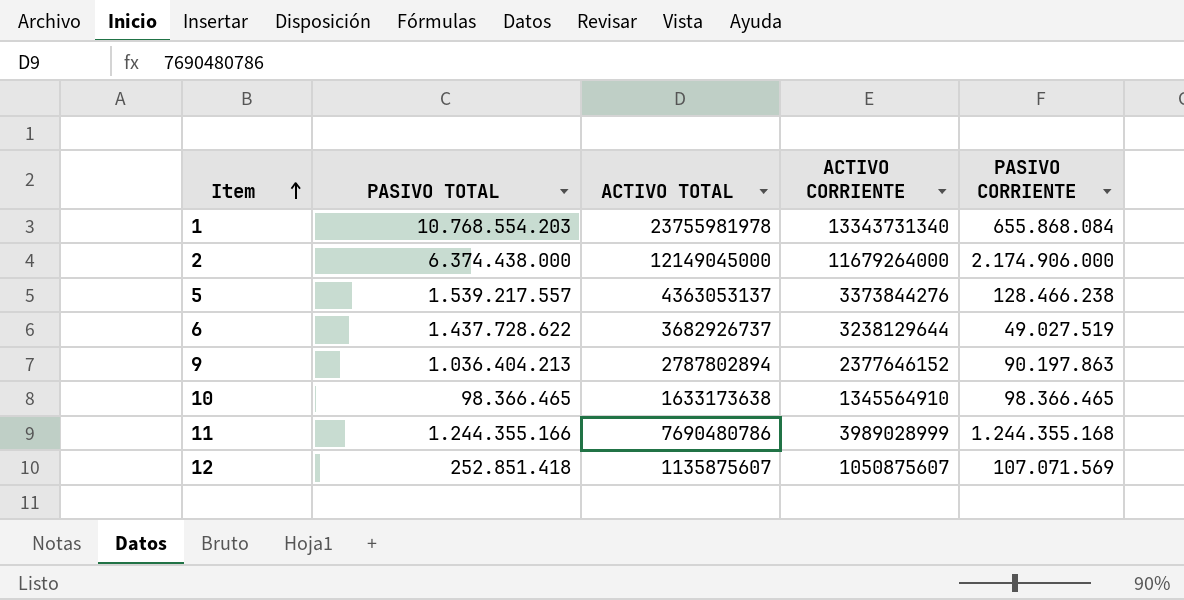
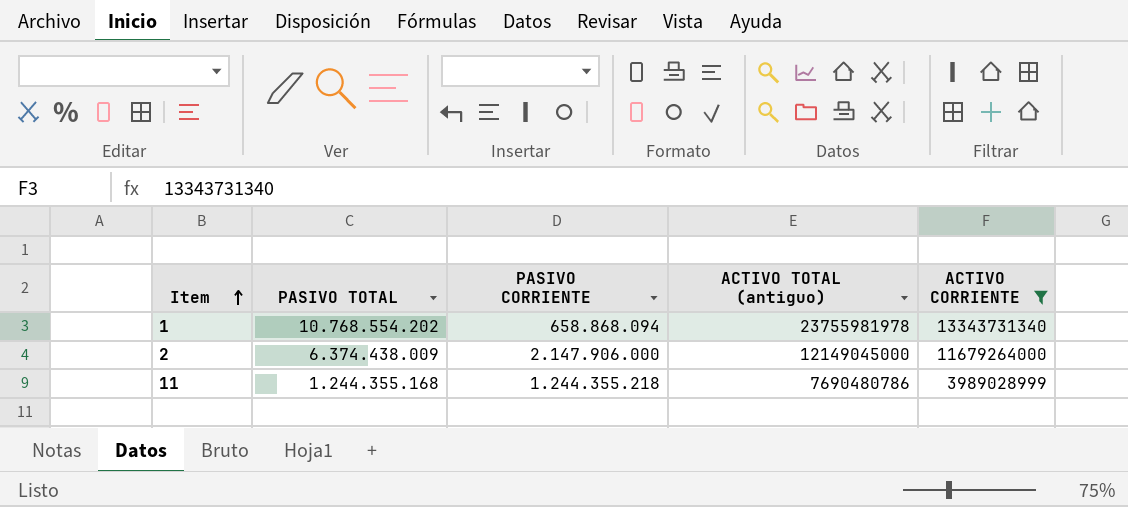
filter: none -> ACTIVO CORRIENTE >= 3989028999
column PASIVO CORRIENTE | position: 5 -> 3
column name: ACTIVO TOTAL -> ACTIVO TOTAL (antiguo)
1 | PASIVO TOTAL: 10.768.554.203 -> 10.768.554.202
1 | PASIVO CORRIENTE: 655.868.084 -> 658.868.094
2 | PASIVO TOTAL: 6.374.438.000 -> 6.374.438.009
2 | PASIVO CORRIENTE: 2.174.906.000 -> 2.147.906.000
11 | PASIVO TOTAL: 1.244.355.166 -> 1.244.355.168
11 | PASIVO CORRIENTE: 1.244.355.168 -> 1.244.355.218

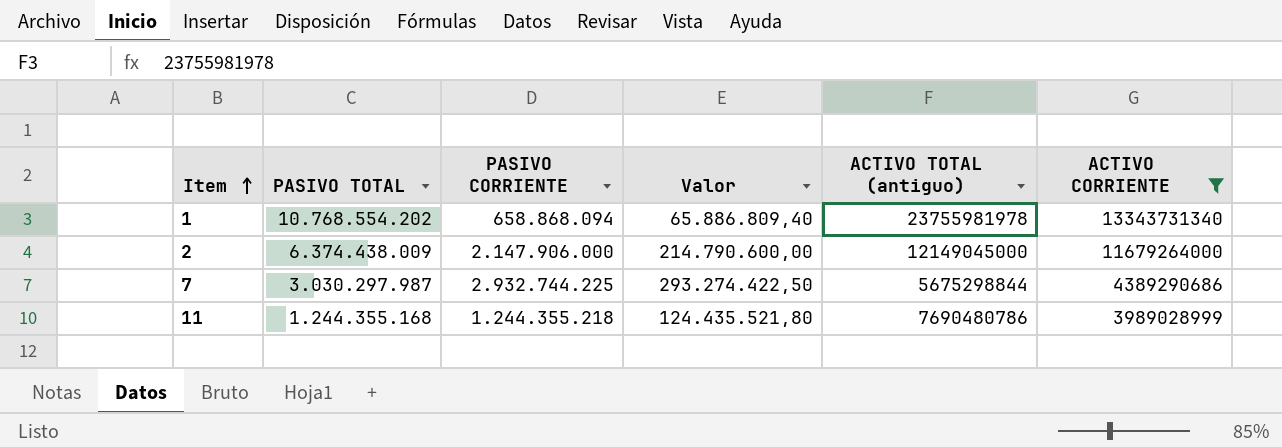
column Valor | formula: none -> [PASIVO CORRIENTE] * 0,1
row 7: none -> 3.030.297.987 | 2.932.744.225 | 293.274.422,50 | 5675298844 | 4389290686

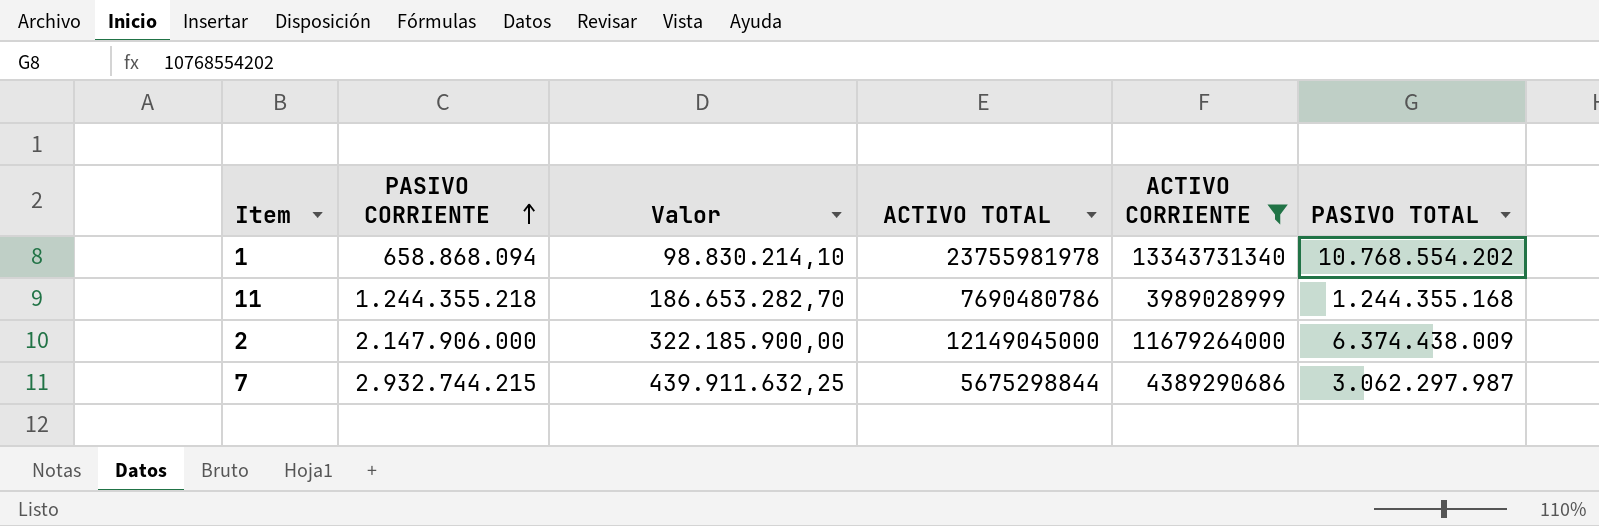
row order: Item ascending -> PASIVO CORRIENTE ascending
column Valor | formula: [PASIVO CORRIENTE] * 0,1 -> [PASIVO CORRIENTE] * 0,15
column name: ACTIVO TOTAL (antiguo) -> ACTIVO TOTAL
column PASIVO TOTAL | position: 2 -> 6
7 | PASIVO CORRIENTE: 2.932.744.225 -> 2.932.744.215
7 | PASIVO TOTAL: 3.030.297.987 -> 3.062.297.987

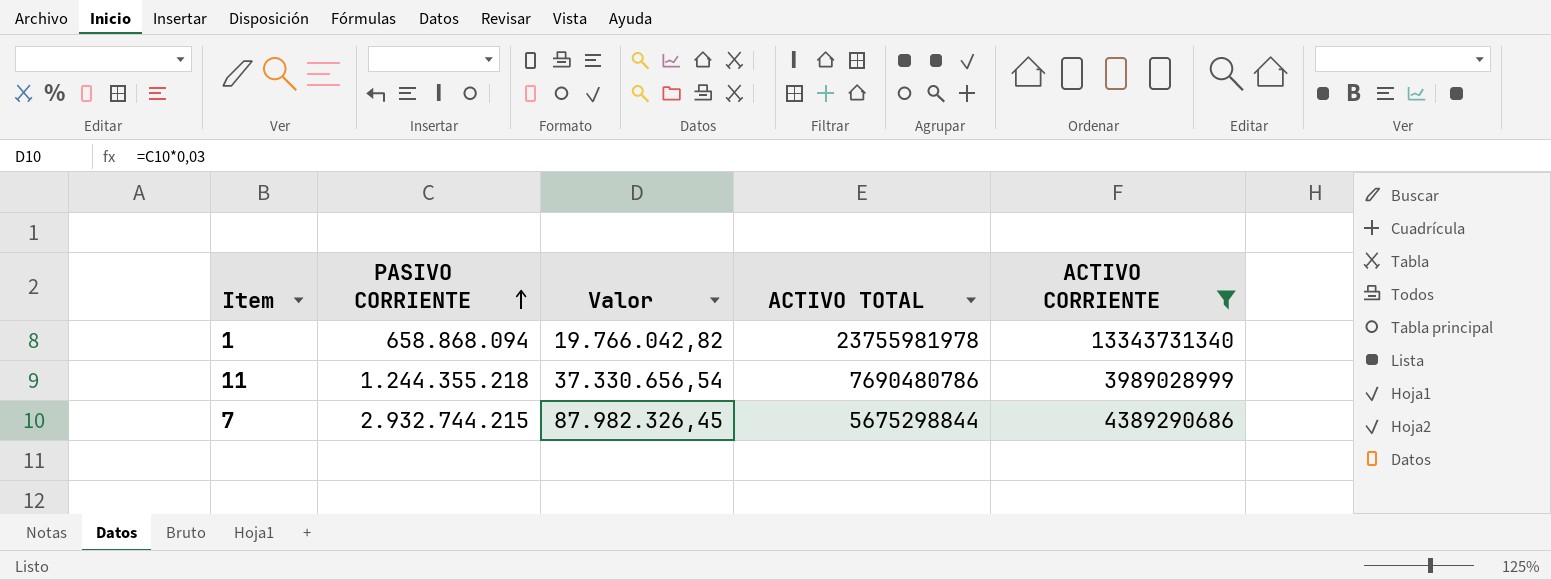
column PASIVO TOTAL | position: 6 -> none
column Valor | formula: [PASIVO CORRIENTE] * 0,15 -> [PASIVO CORRIENTE] * 0,03
row 2: 2.147.906.000 | 322.185.900,00 | 12149045000 | 11679264000 | 6.374.438.009 -> none

